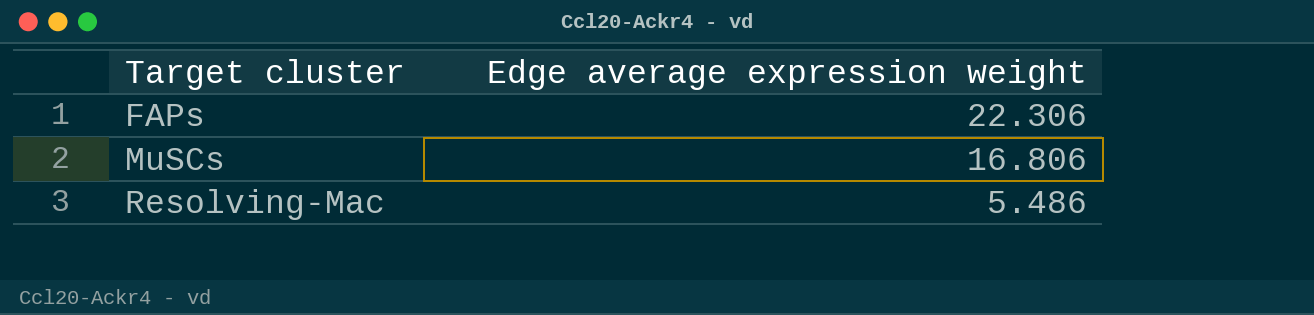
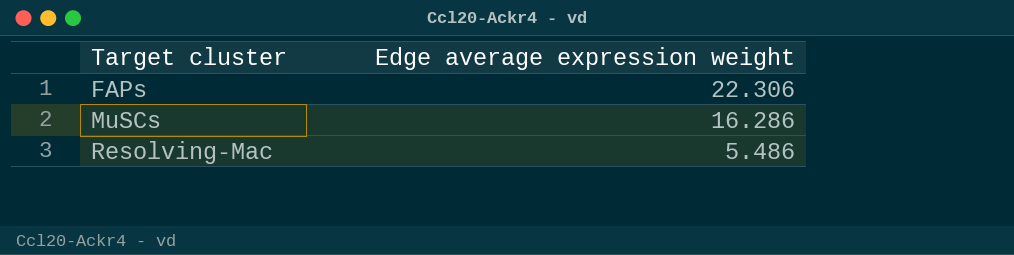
MuSCs | Edge average expression weight: 16.806 -> 16.286

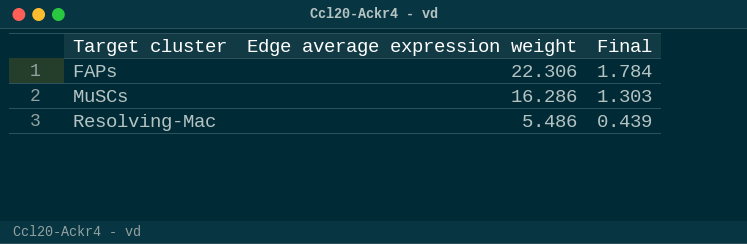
column Final | formula: none -> [Edge average expression weight] * 0.08

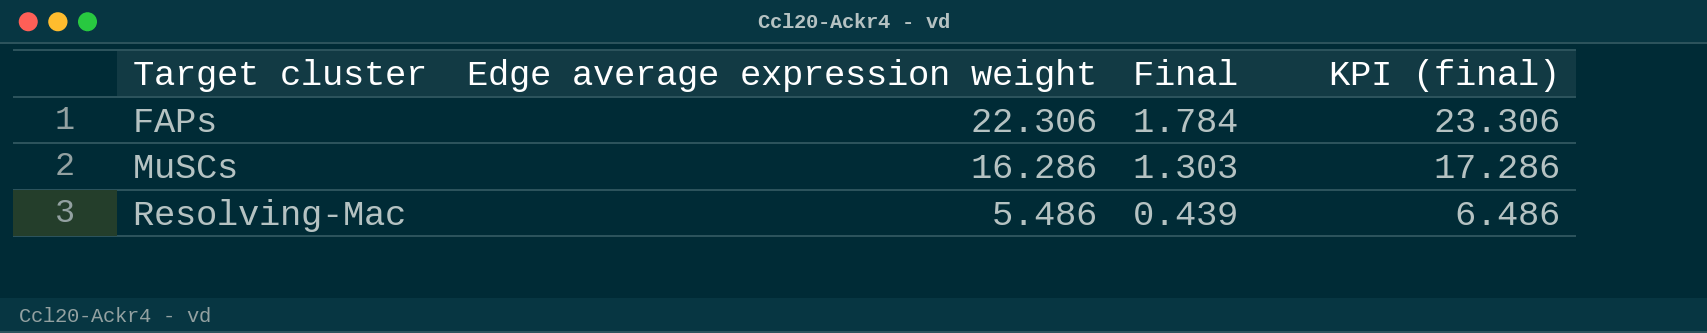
column KPI (final) | formula: none -> [Edge average expression weight] + 1

